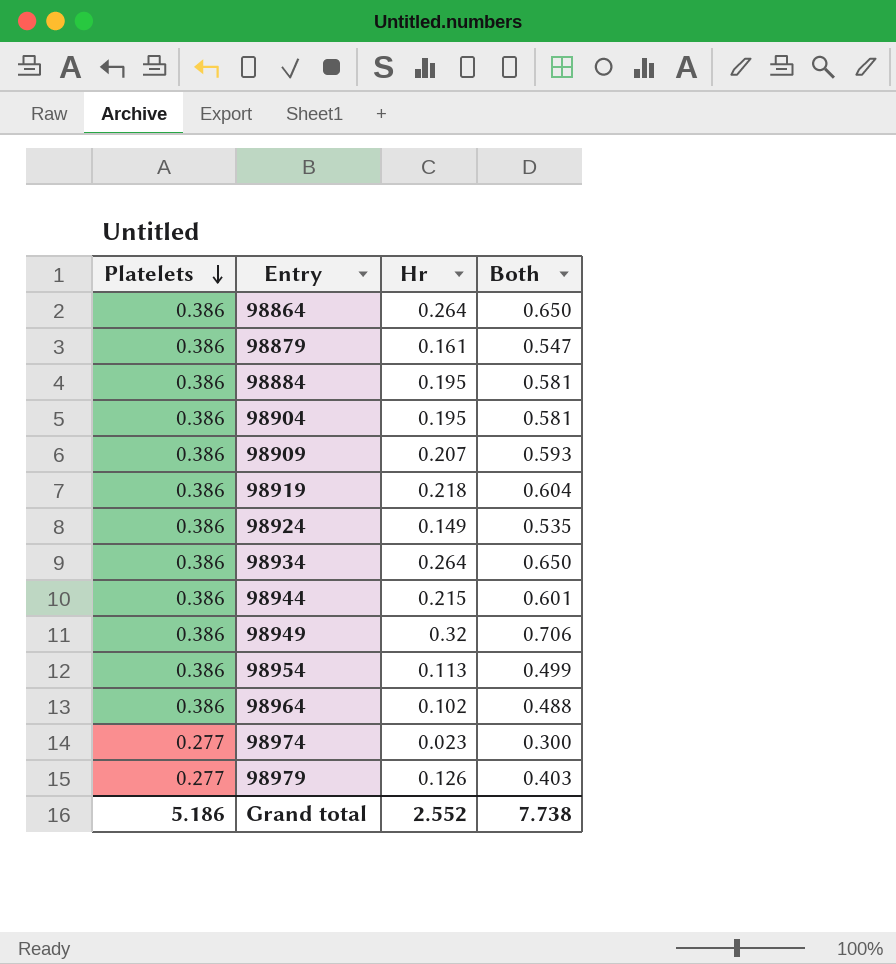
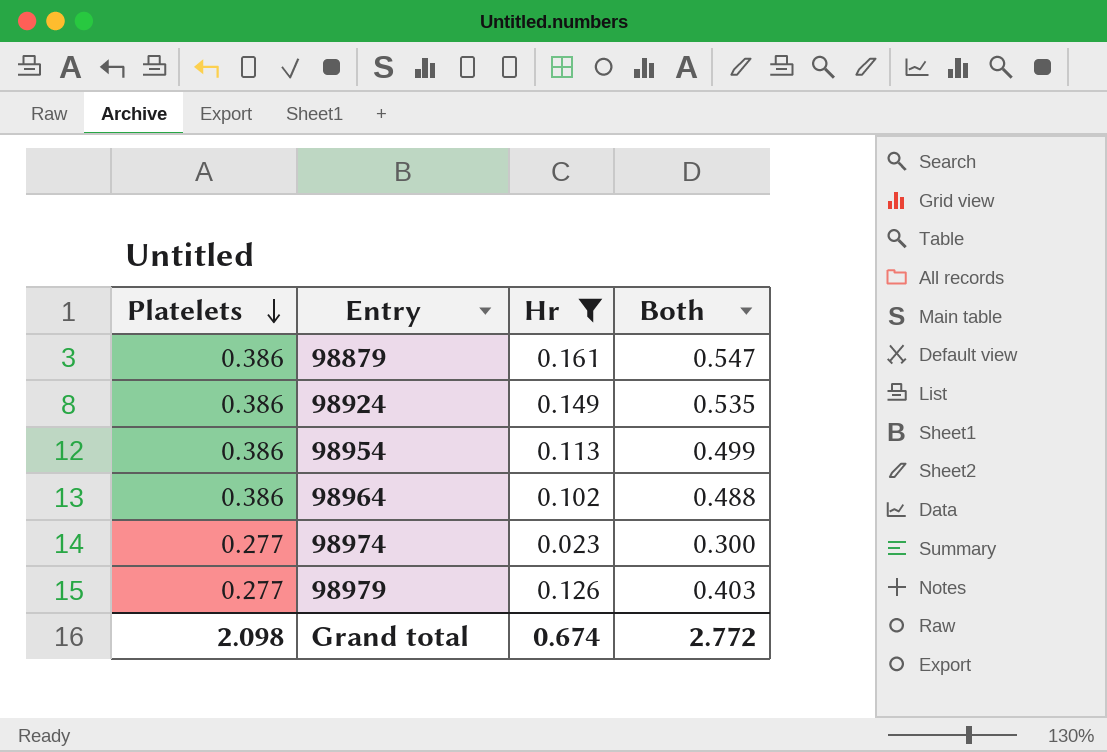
filter: none -> Hr <= 0.161
Grand total | Platelets: 5.186 -> 2.098
Grand total | Hr: 2.552 -> 0.674
Grand total | Both: 7.738 -> 2.772

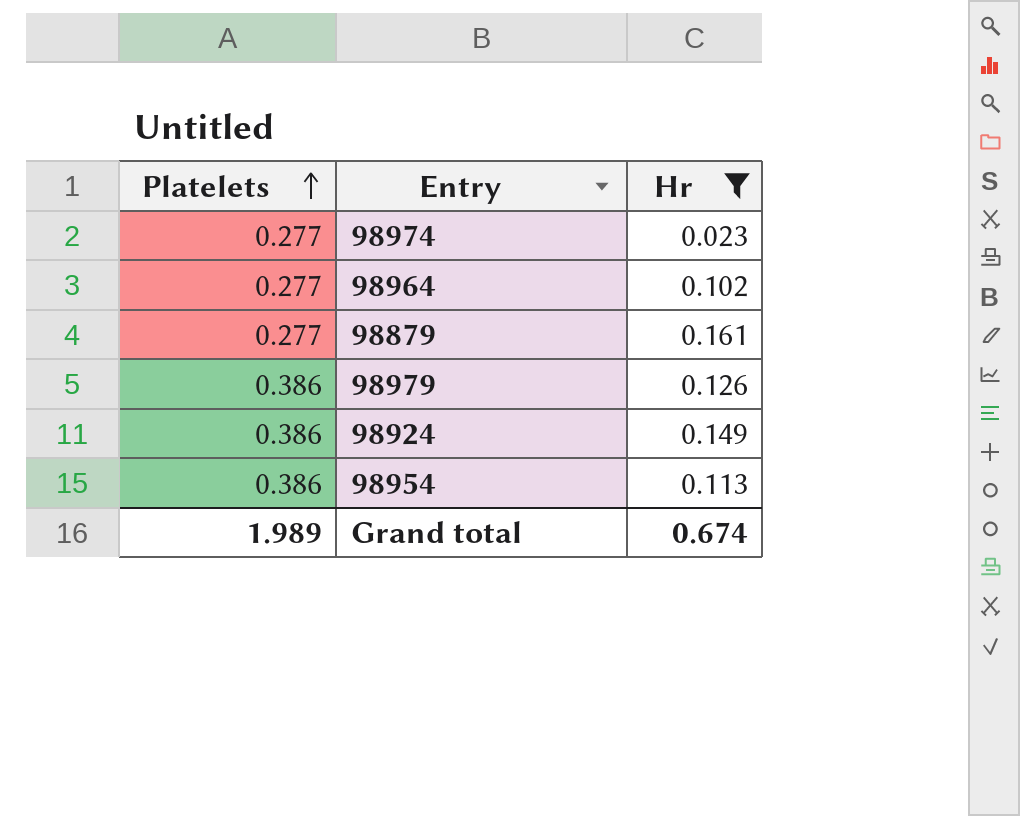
row order: Platelets descending -> Platelets ascending
column Both | formula: [Platelets] + [Hr] -> none
98964 | Platelets: 0.386 -> 0.277
98879 | Platelets: 0.386 -> 0.277
98979 | Platelets: 0.277 -> 0.386
Grand total | Platelets: 2.098 -> 1.989

